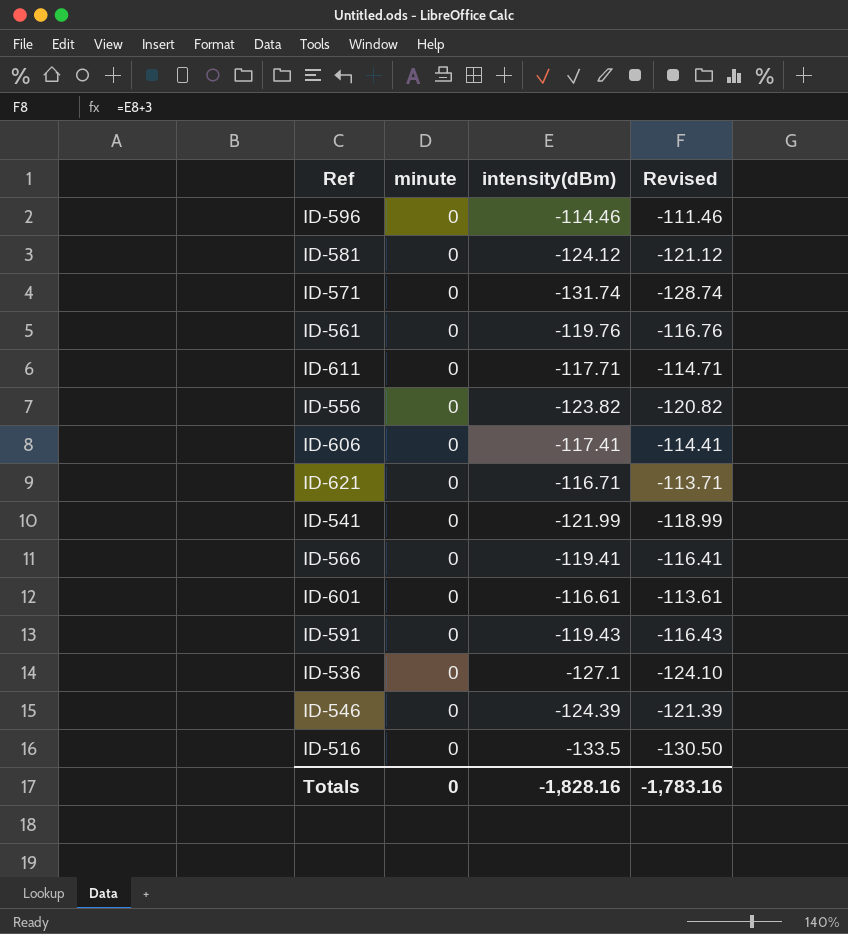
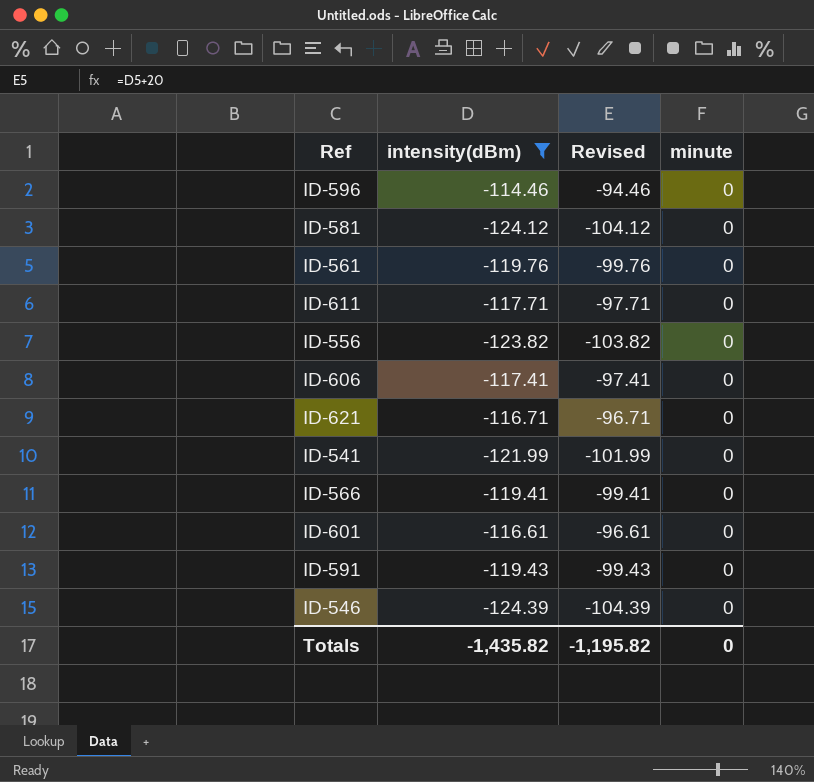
filter: none -> intensity(dBm) >= -124.39
column Revised | formula: [intensity(dBm)] + 3 -> [intensity(dBm)] + 20
column minute | position: 2 -> 4
Totals | intensity(dBm): -1,828.16 -> -1,435.82
Totals | Revised: -1,783.16 -> -1,195.82

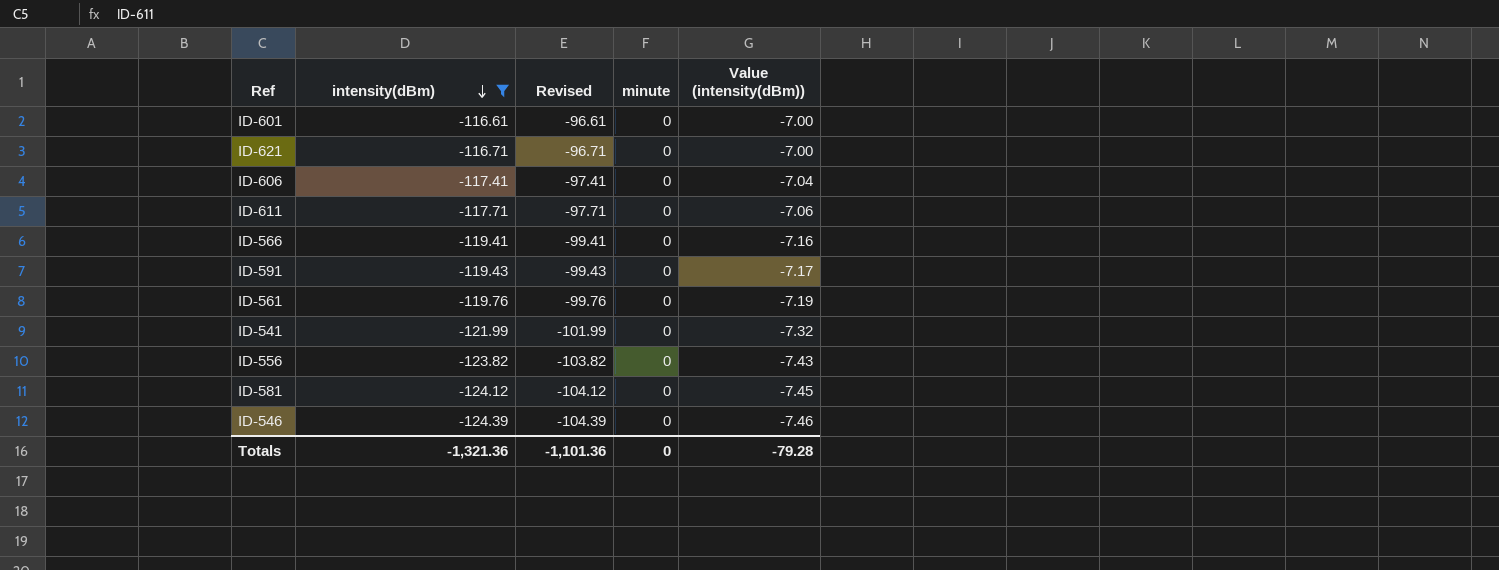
row order: none -> intensity(dBm) descending
column Value (intensity(dBm)) | formula: none -> [intensity(dBm)] * 0.06
row ID-596: -114.46 | -94.46 | 0 -> none
Totals | intensity(dBm): -1,435.82 -> -1,321.36
Totals | Revised: -1,195.82 -> -1,101.36

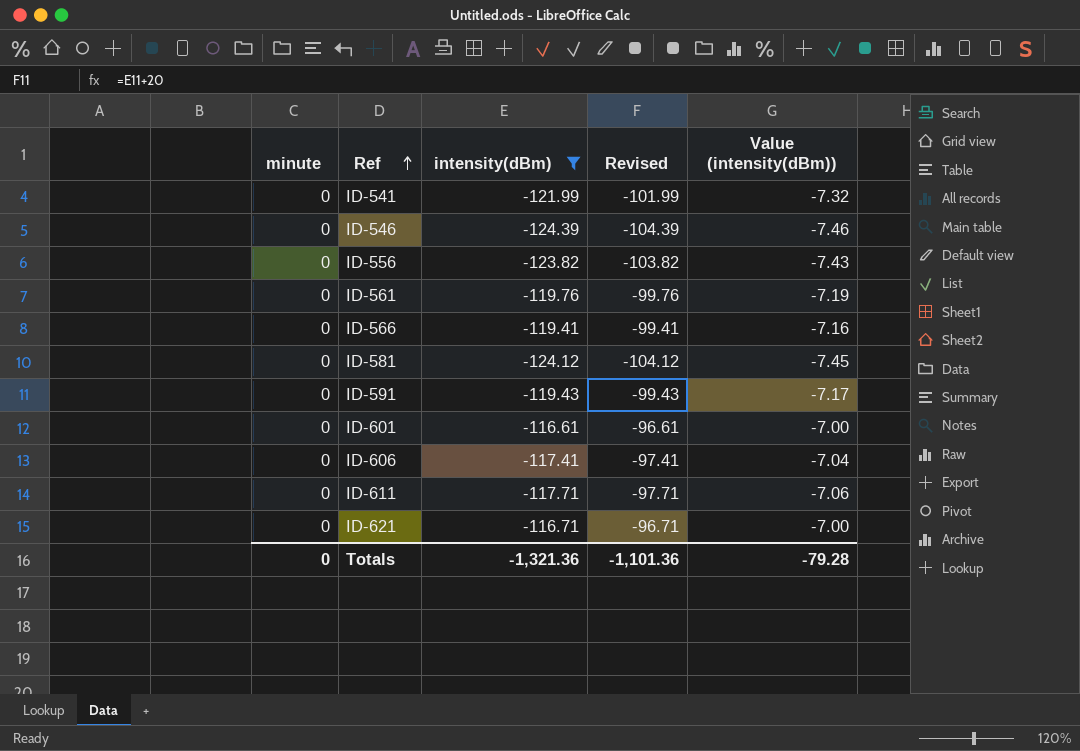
row order: intensity(dBm) descending -> Ref ascending
column minute | position: 4 -> 1

